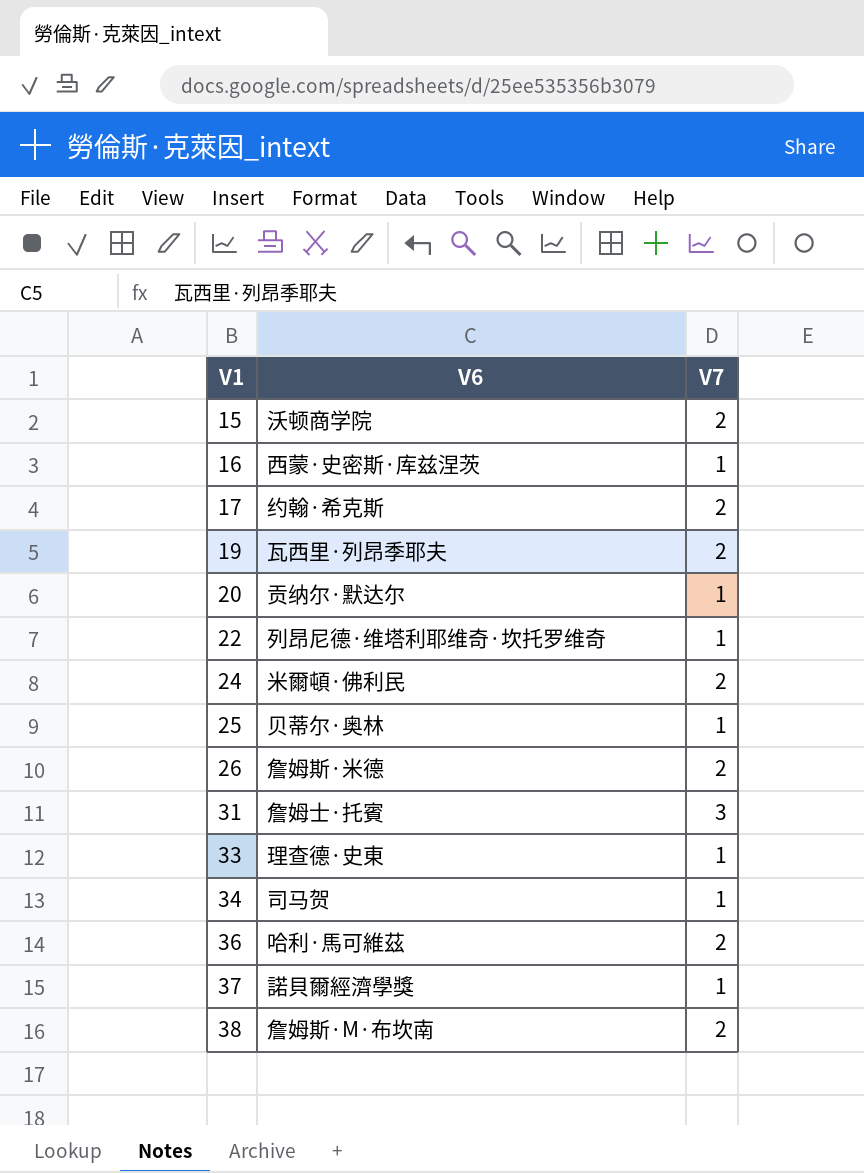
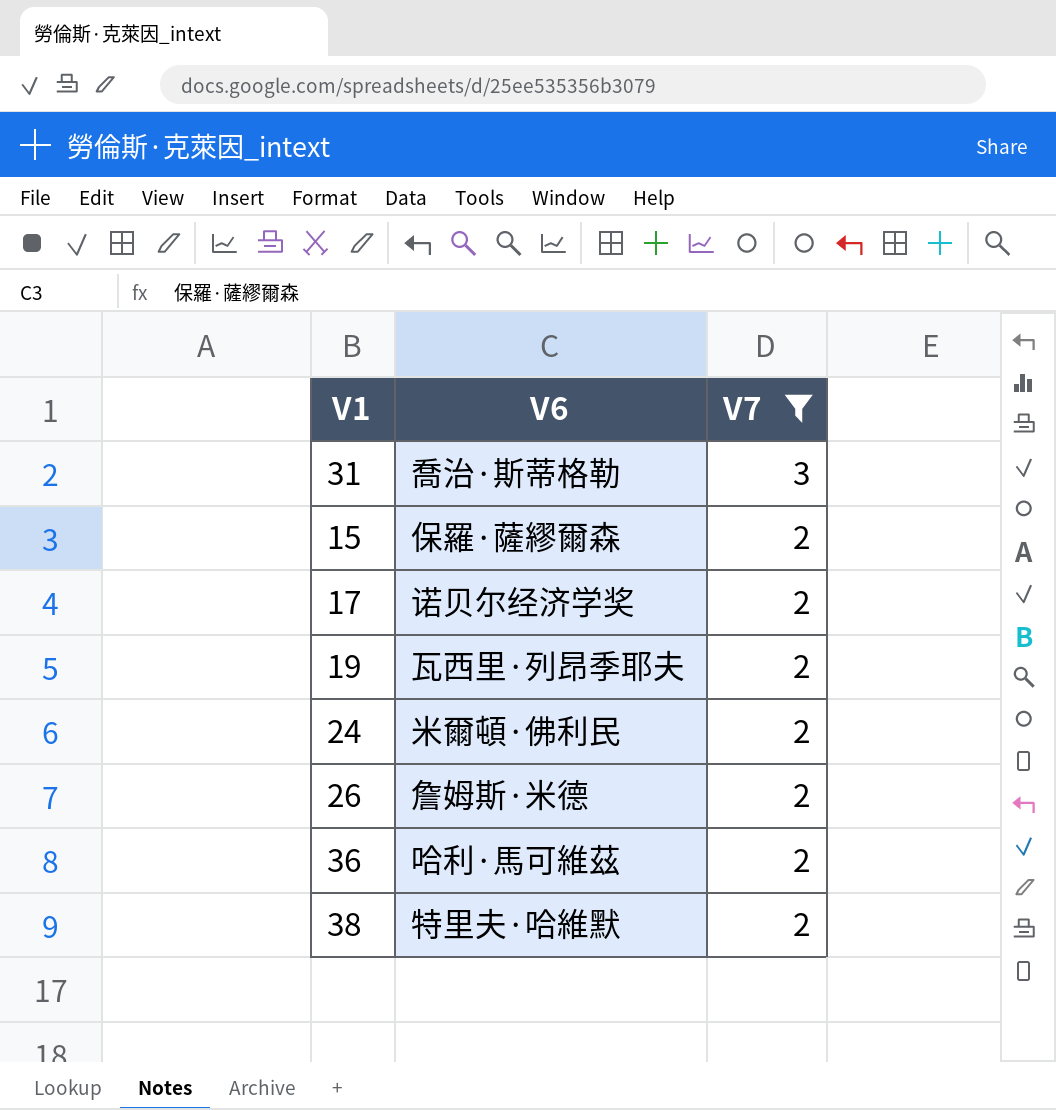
filter: none -> V7 != 1
row order: V1 ascending -> V7 descending
31 | V6: 詹姆士·托賓 -> 喬治·斯蒂格勒
15 | V6: 沃顿商学院 -> 保羅·薩繆爾森
17 | V6: 约翰·希克斯 -> 诺贝尔经济学奖
38 | V6: 詹姆斯·M·布坎南 -> 特里夫·哈維默

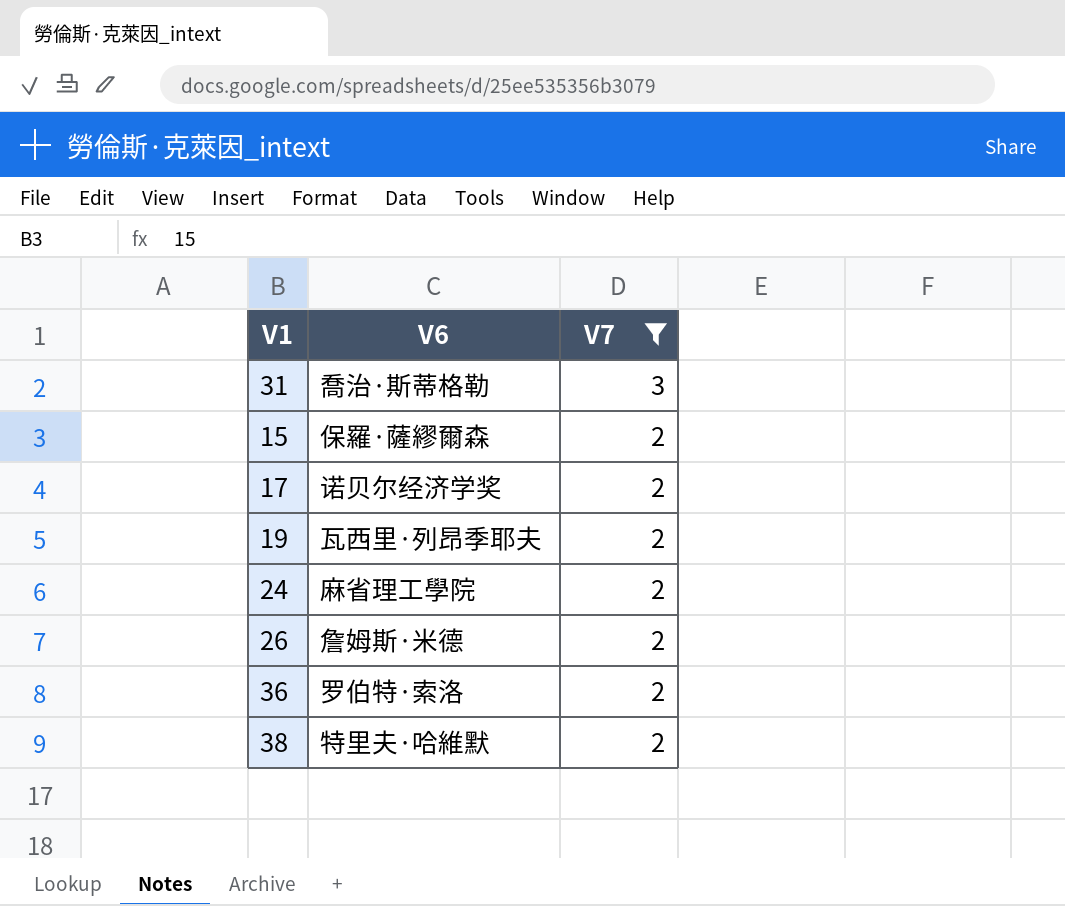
24 | V6: 米爾頓·佛利民 -> 麻省理工學院
36 | V6: 哈利·馬可維茲 -> 罗伯特·索洛

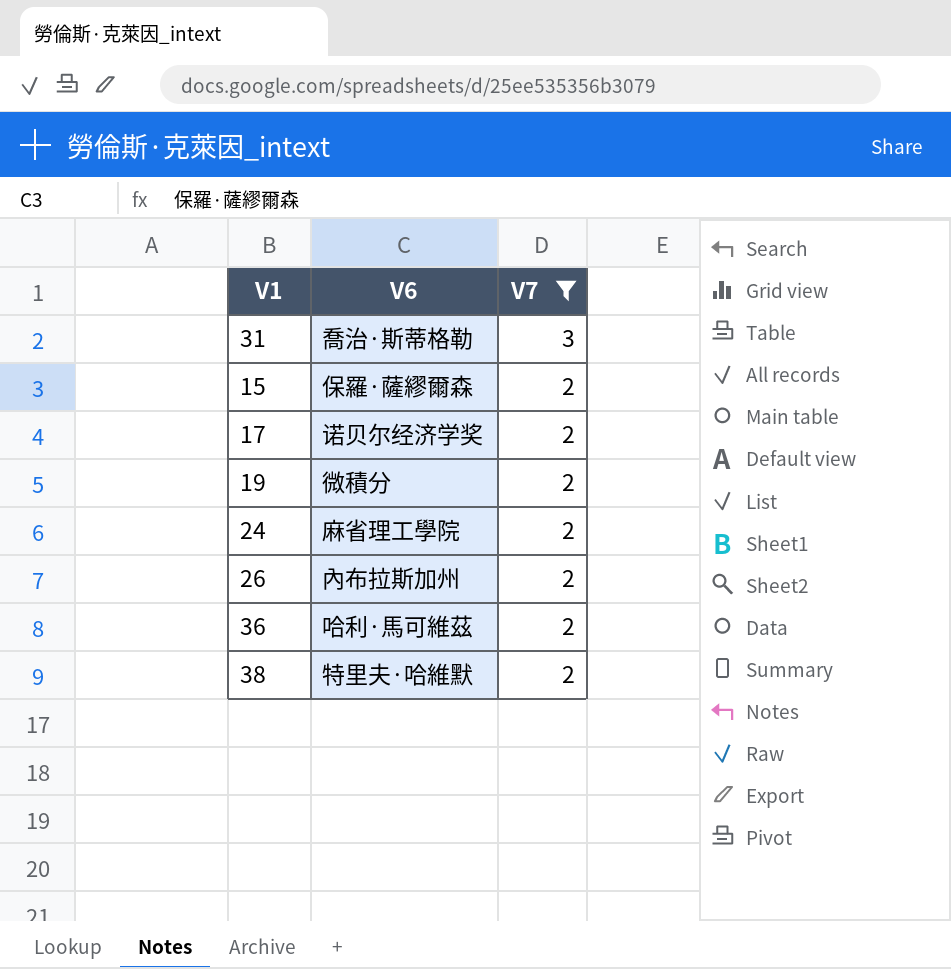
19 | V6: 瓦西里·列昂季耶夫 -> 微積分
26 | V6: 詹姆斯·米德 -> 內布拉斯加州
36 | V6: 罗伯特·索洛 -> 哈利·馬可維茲

